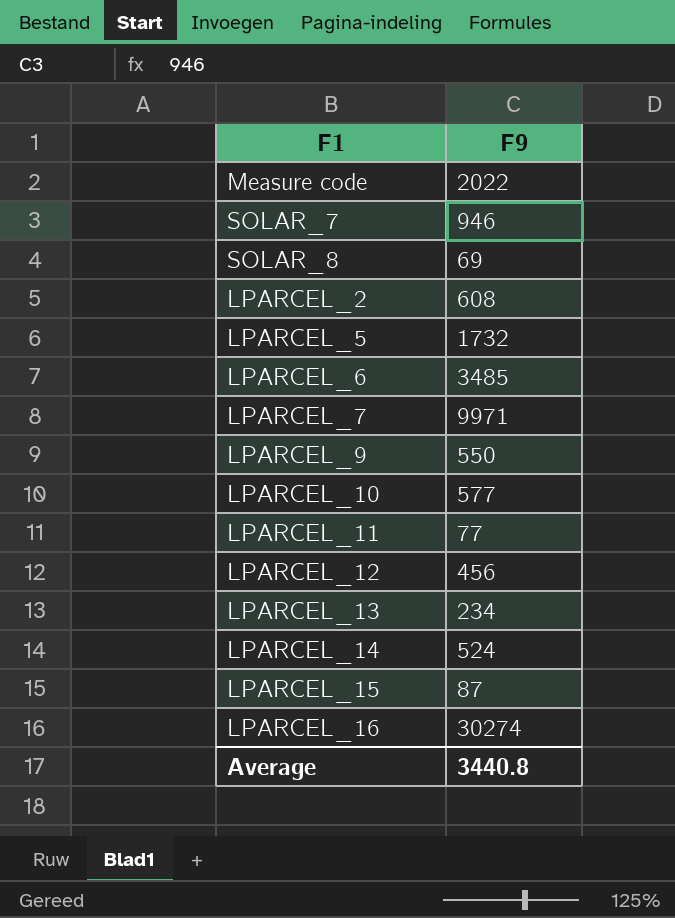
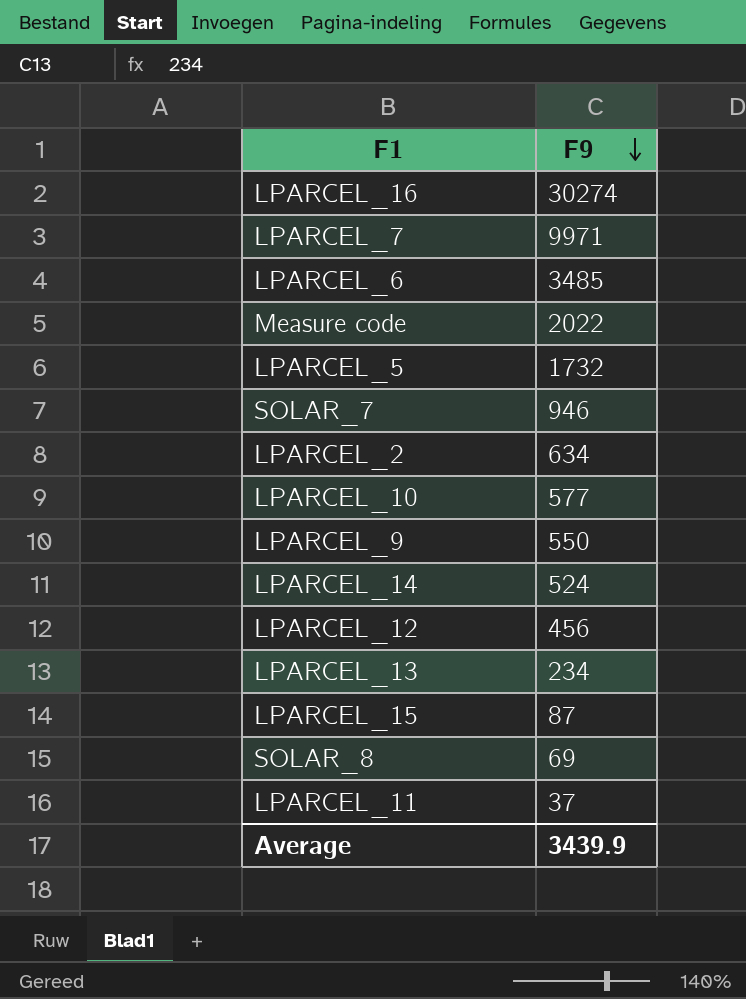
row order: none -> F9 descending
LPARCEL_2 | F9: 608 -> 634
LPARCEL_11 | F9: 77 -> 37
Average | F9: 3440.8 -> 3439.9

